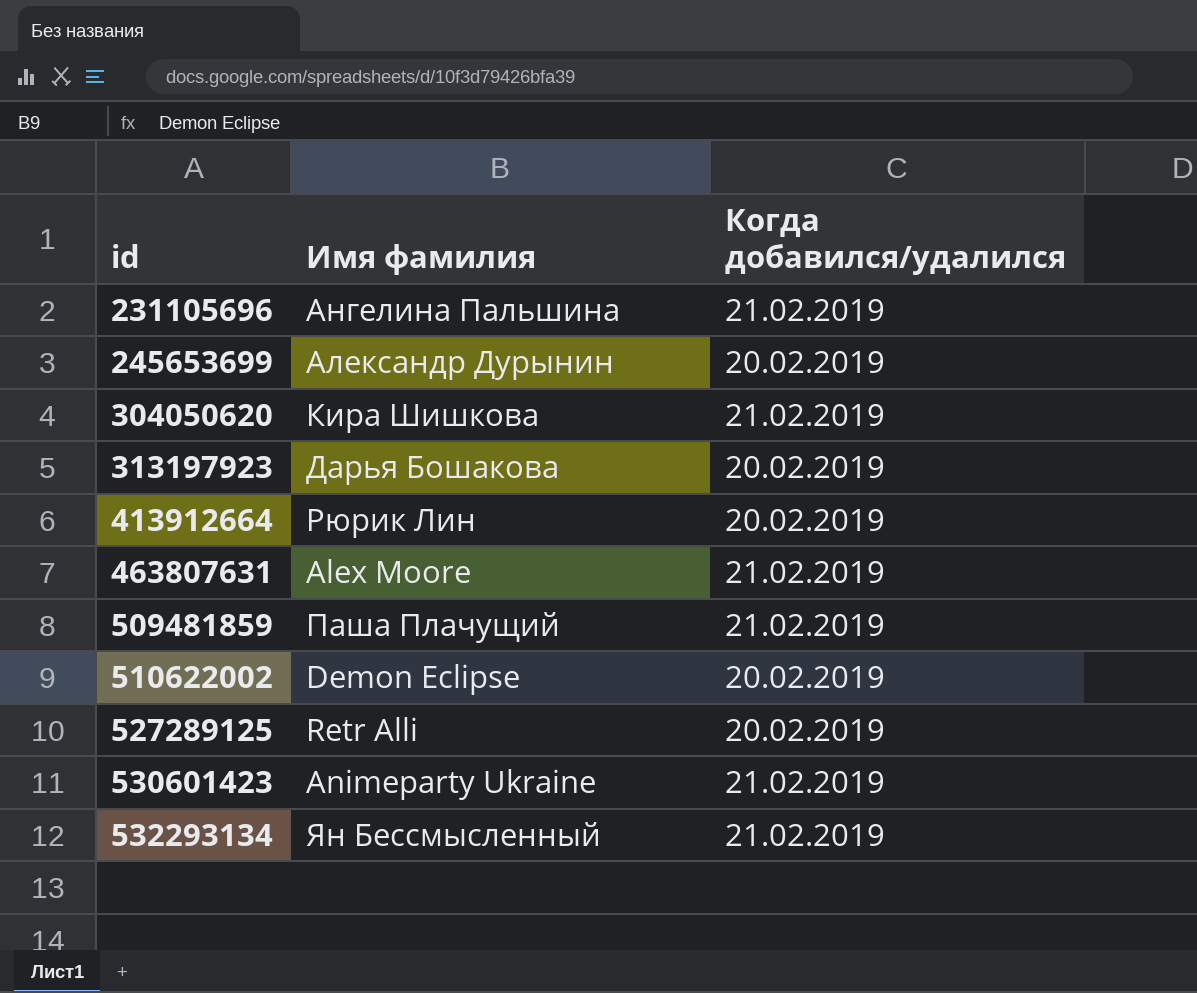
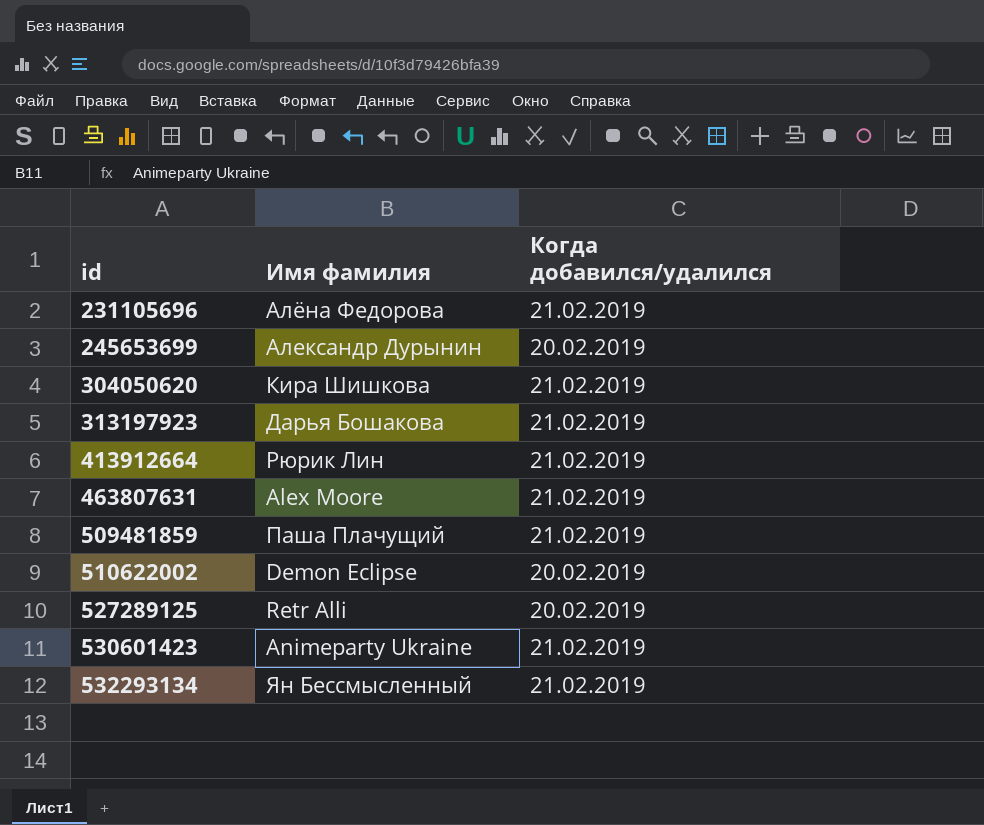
231105696 | Имя фамилия: Ангелина Пальшина -> Алёна Федорова
313197923 | Когда добавился/удалился: 20.02.2019 -> 21.02.2019
413912664 | Когда добавился/удалился: 20.02.2019 -> 21.02.2019

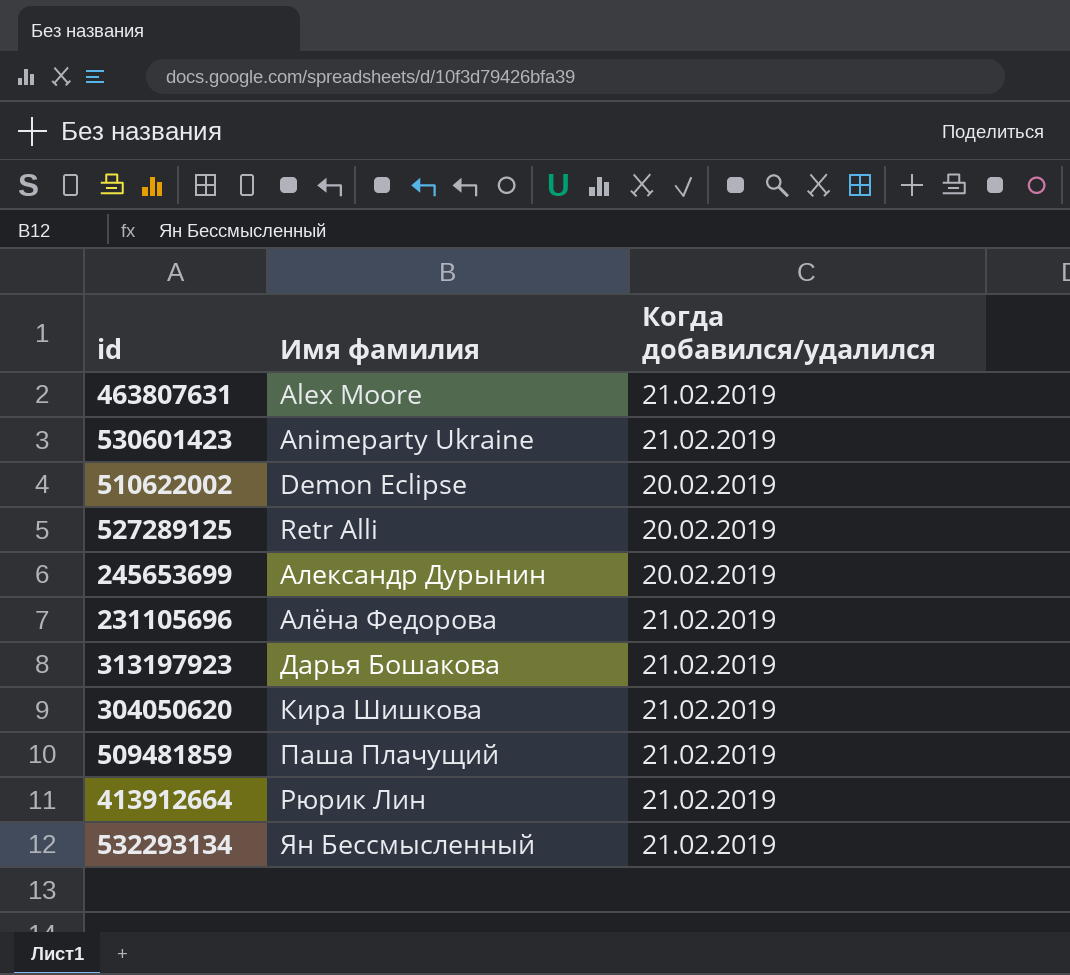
row order: id ascending -> Имя фамилия ascending

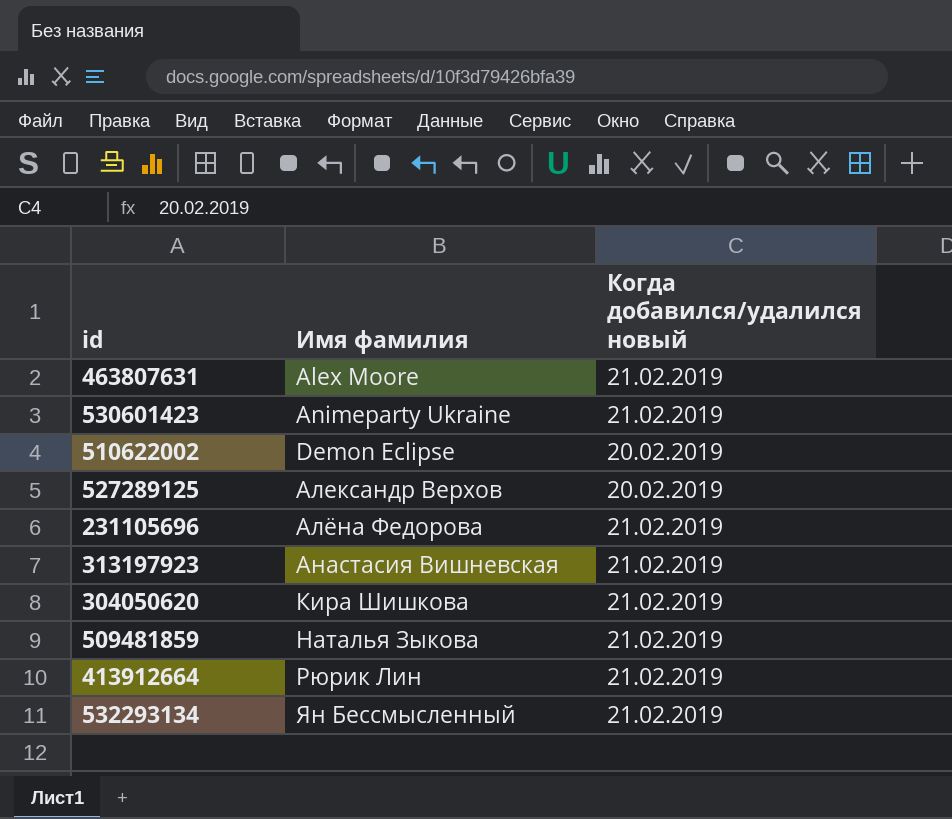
column name: Когда добавился/удалился -> Когда добавился/удалился новый
row 245653699: Александр Дурынин | 20.02.2019 -> none
527289125 | Имя фамилия: Retr Alli -> Александр Верхов
313197923 | Имя фамилия: Дарья Бошакова -> Анастасия Вишневская
509481859 | Имя фамилия: Паша Плачущий -> Наталья Зыкова

